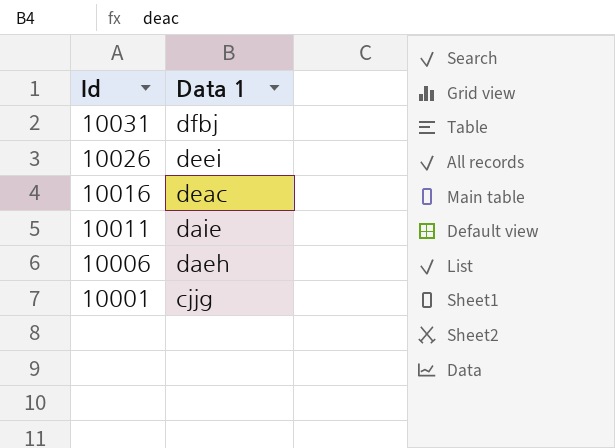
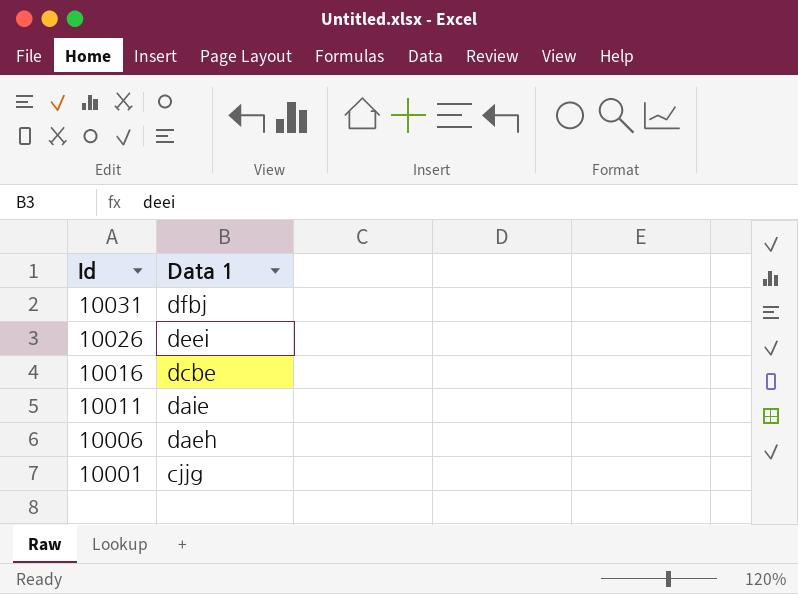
10016 | Data 1: deac -> dcbe

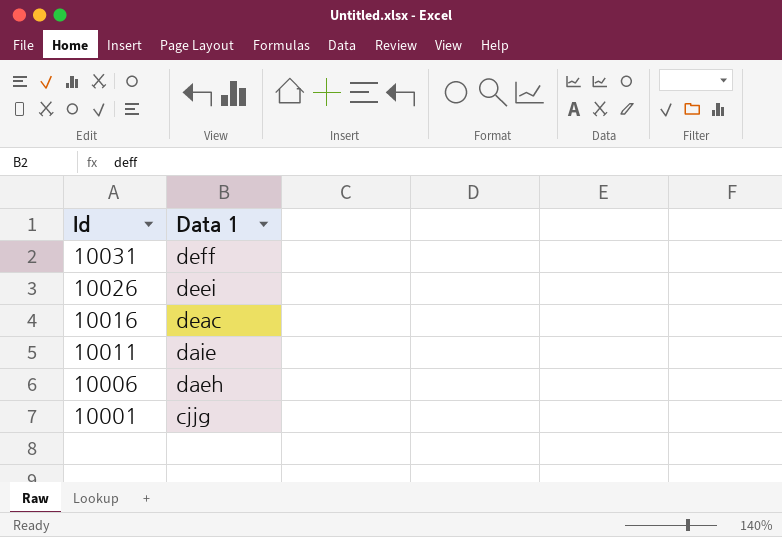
10031 | Data 1: dfbj -> deff
10016 | Data 1: dcbe -> deac

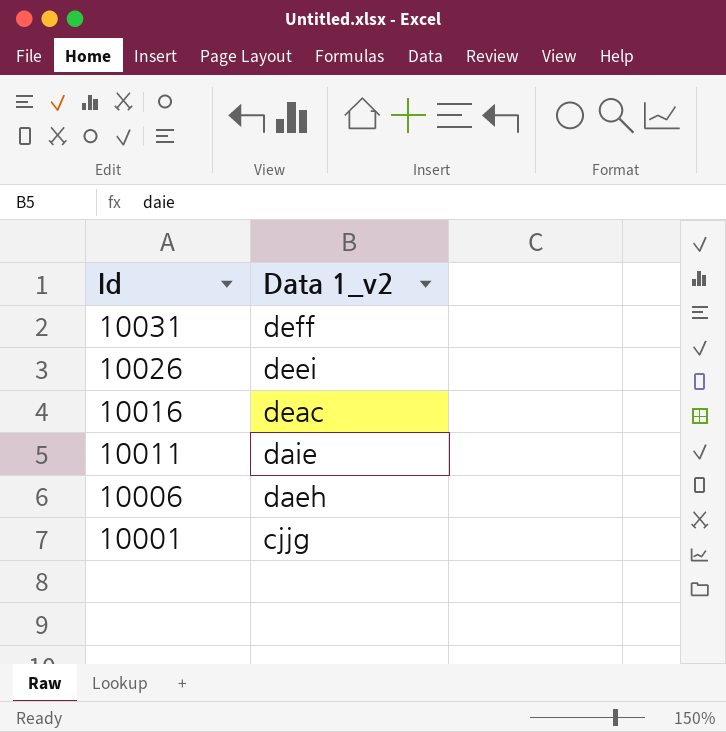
column name: Data 1 -> Data 1_v2

